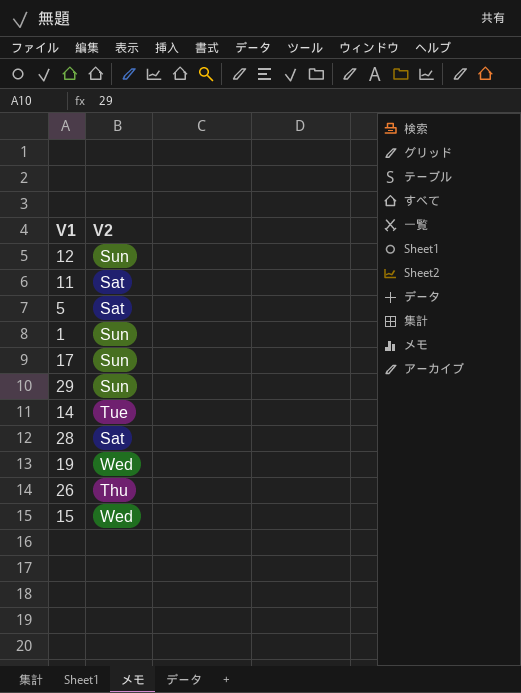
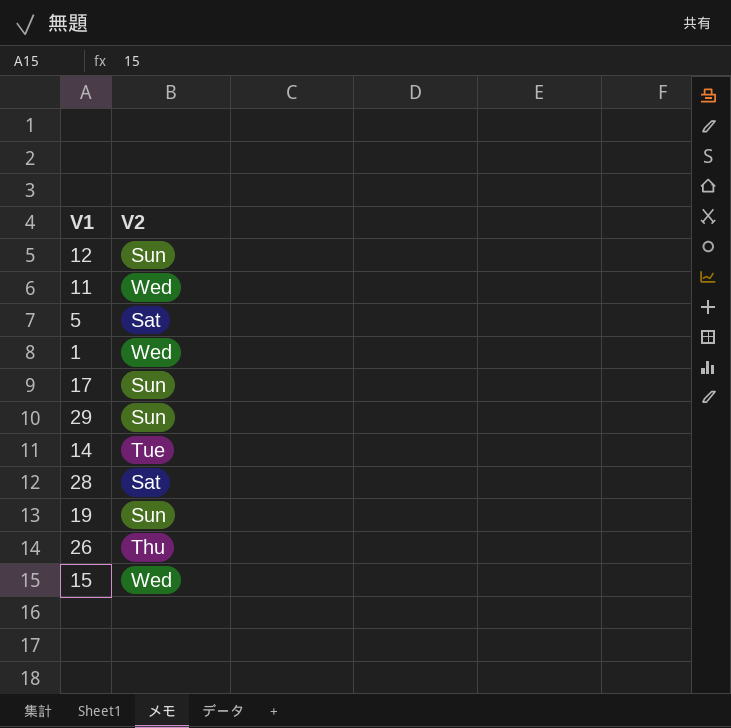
11 | V2: Sat -> Wed
1 | V2: Sun -> Wed
19 | V2: Wed -> Sun

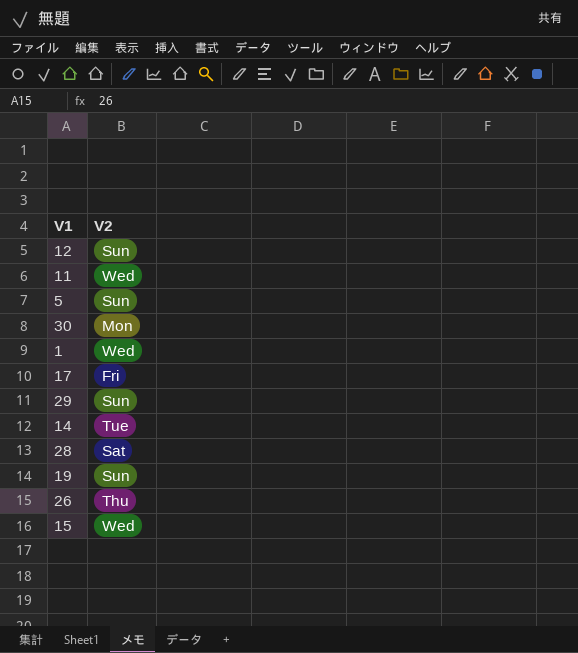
5 | V2: Sat -> Sun
row 30: none -> Mon
17 | V2: Sun -> Fri

